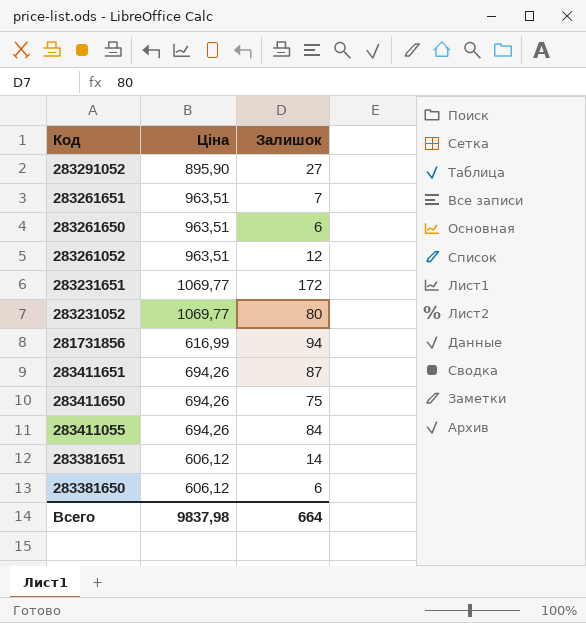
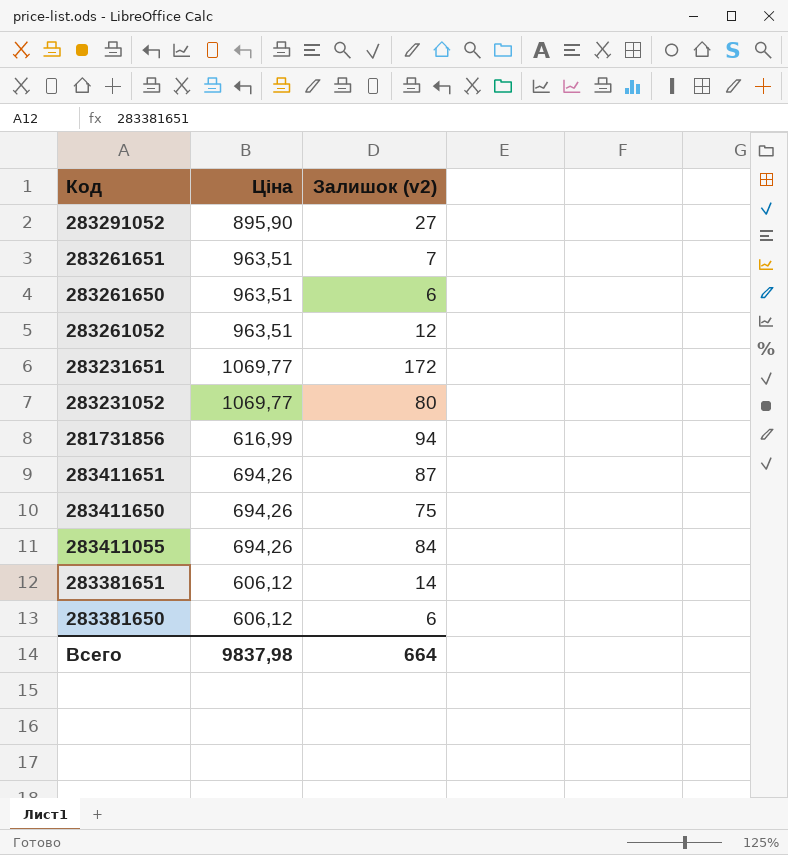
column name: Залишок -> Залишок (v2)

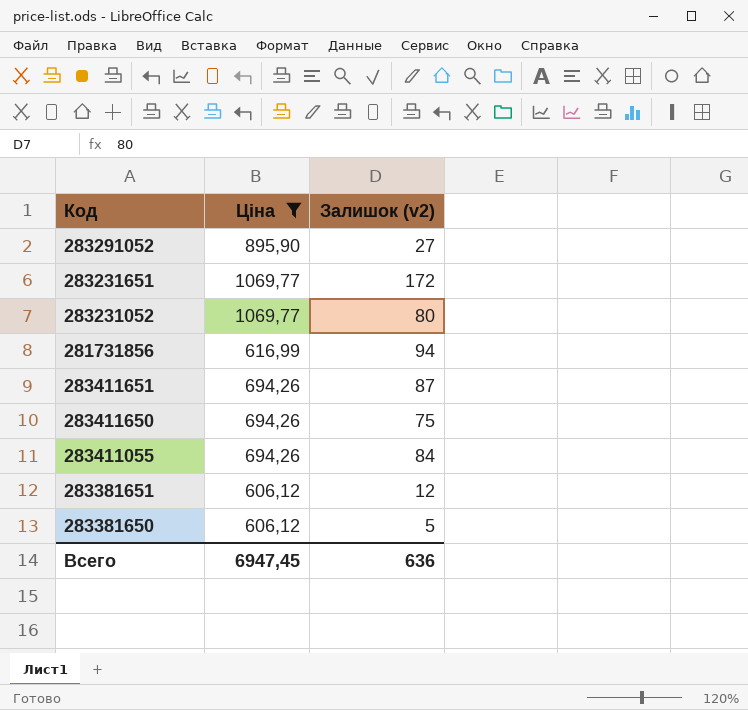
filter: none -> Ціна != 963,51
283381651 | Залишок (v2): 14 -> 12
283381650 | Залишок (v2): 6 -> 5
Всего | Ціна: 9837,98 -> 6947,45
Всего | Залишок (v2): 664 -> 636

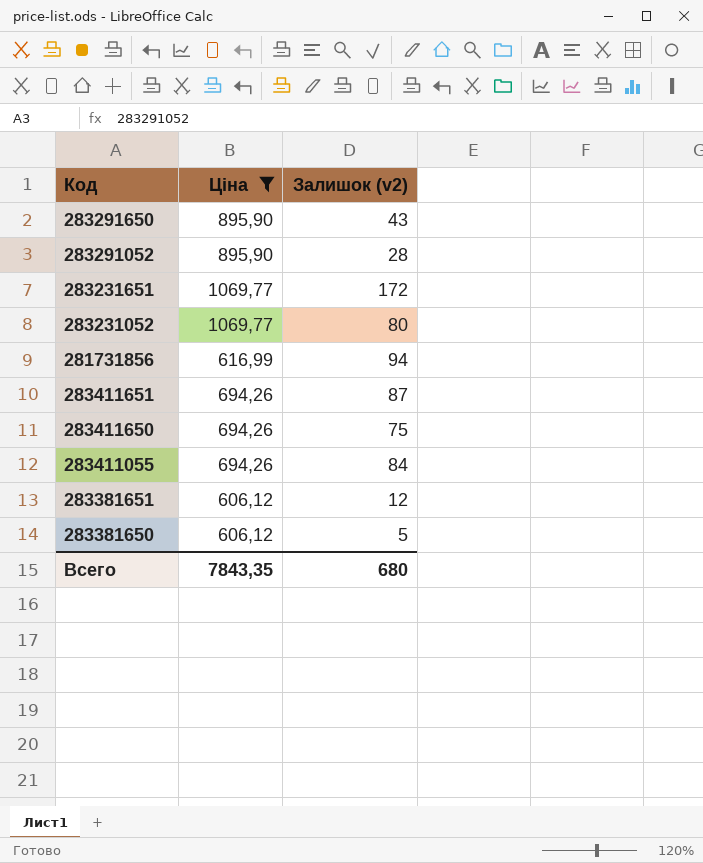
row 283291650: none -> 895,90 | 43
283291052 | Залишок (v2): 27 -> 28
Всего | Ціна: 6947,45 -> 7843,35
Всего | Залишок (v2): 636 -> 680

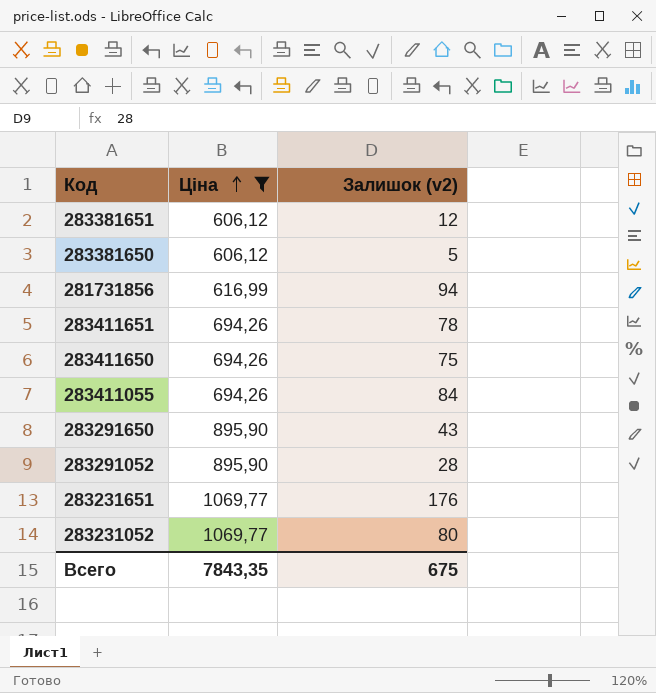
row order: none -> Ціна ascending
283411651 | Залишок (v2): 87 -> 78
283231651 | Залишок (v2): 172 -> 176
Всего | Залишок (v2): 680 -> 675

